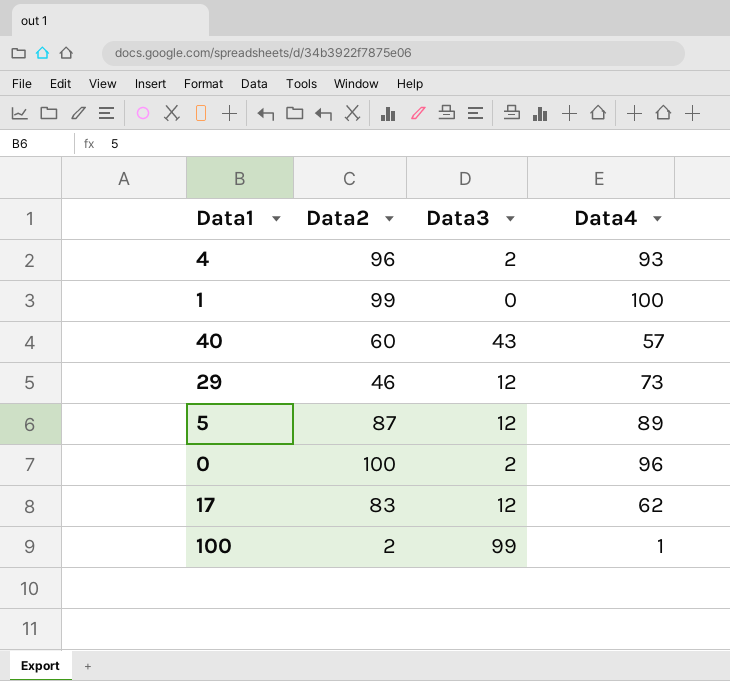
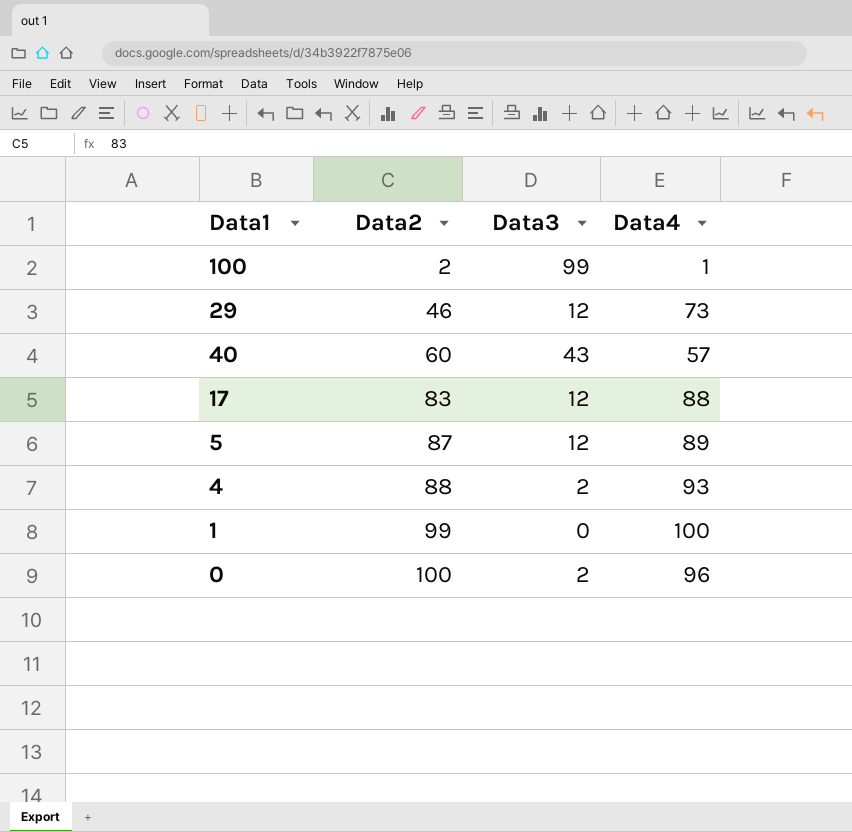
row order: none -> Data2 ascending
17 | Data4: 62 -> 88
4 | Data2: 96 -> 88

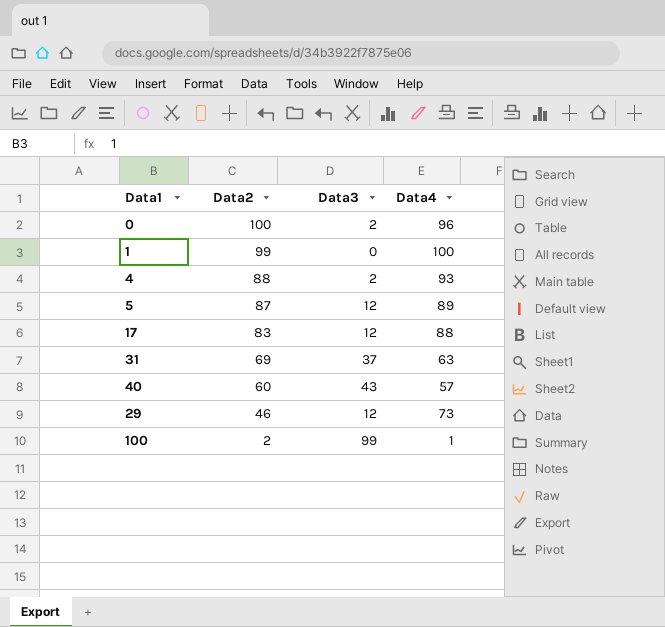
row order: Data2 ascending -> Data2 descending
row 31: none -> 69 | 37 | 63

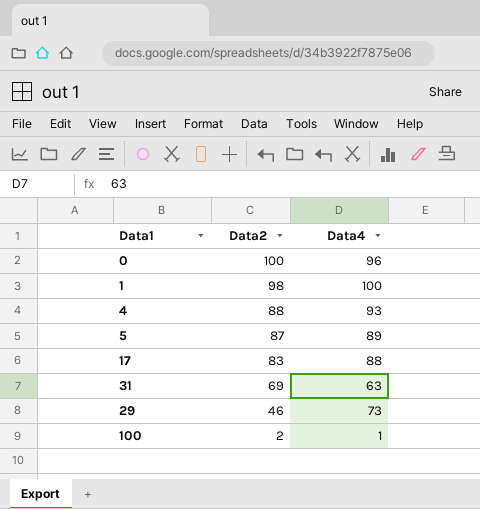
column Data3 | position: 3 -> none
row 40: 60 | 43 | 57 -> none
1 | Data2: 99 -> 98

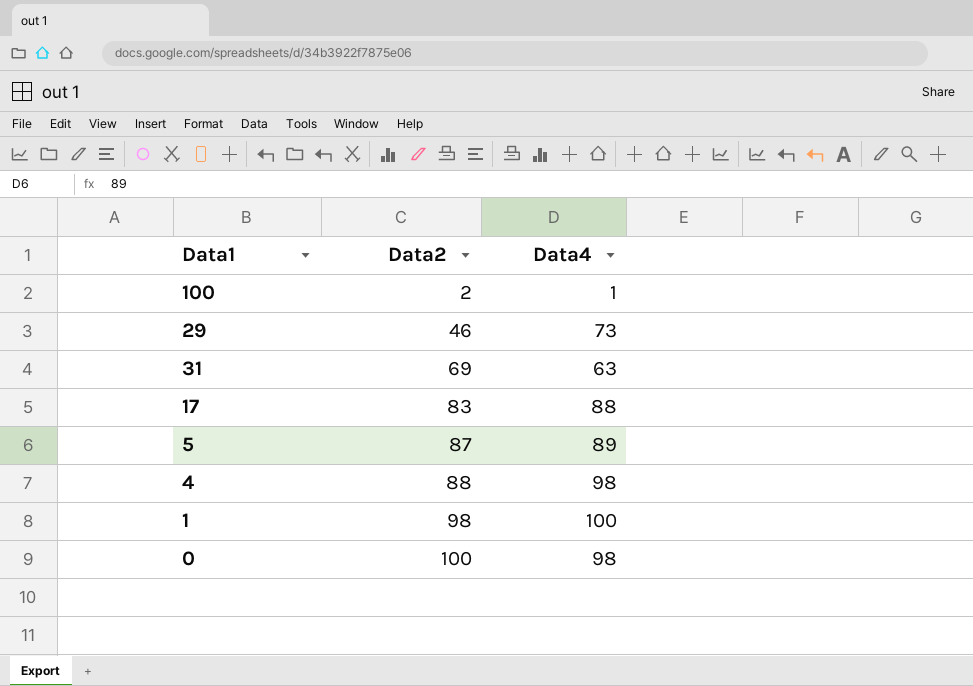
row order: Data2 descending -> Data2 ascending
4 | Data4: 93 -> 98
0 | Data4: 96 -> 98

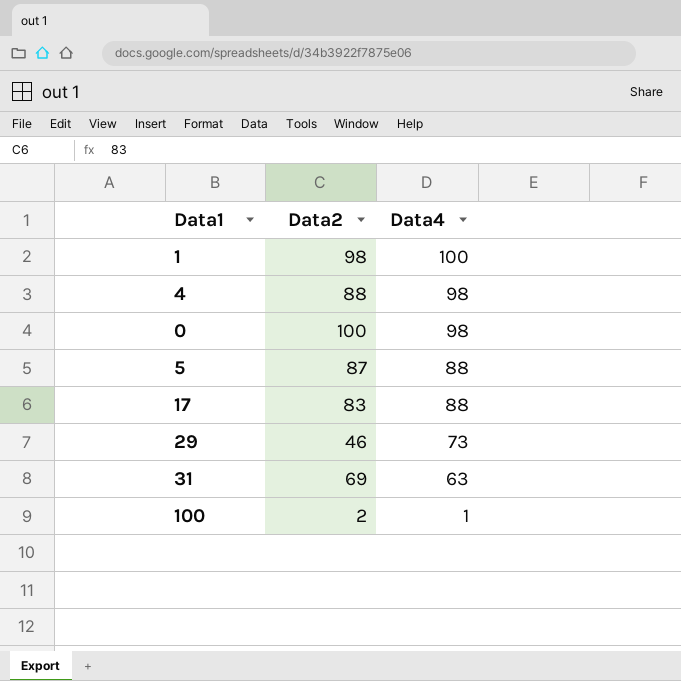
row order: Data2 ascending -> Data4 descending
5 | Data4: 89 -> 88

